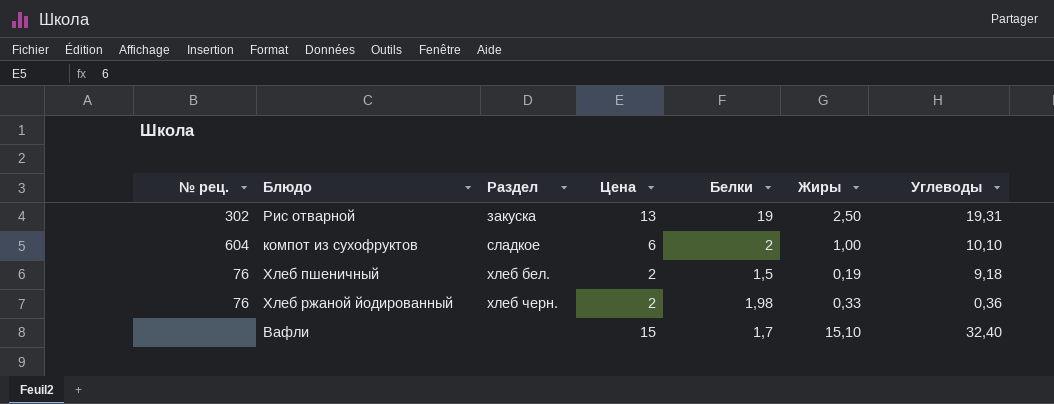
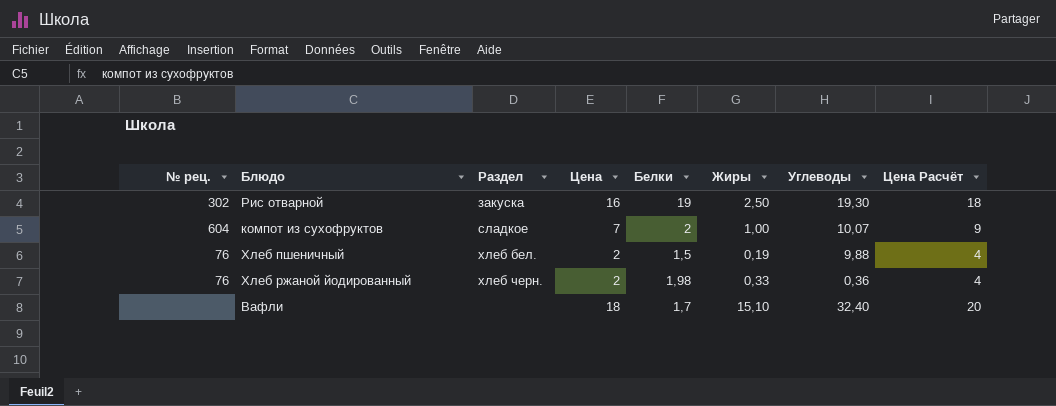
column Цена Расчёт | formula: none -> [Цена] + 2
Рис отварной | Цена: 13 -> 16
Рис отварной | Углеводы: 19,31 -> 19,30
компот из сухофруктов | Цена: 6 -> 7
компот из сухофруктов | Углеводы: 10,10 -> 10,07
Хлеб пшеничный | Углеводы: 9,18 -> 9,88
Вафли | Цена: 15 -> 18

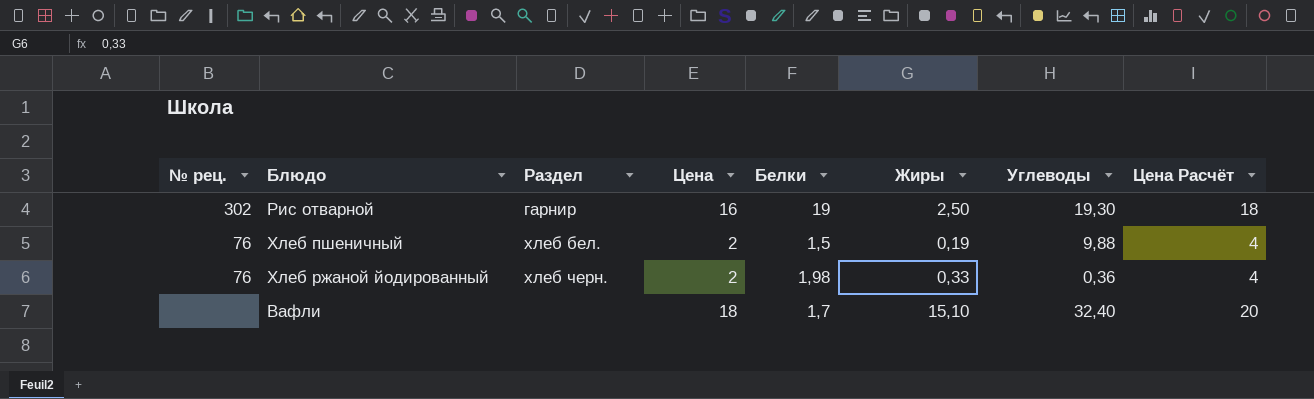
row компот из сухофруктов: 604 | сладкое | 7 | 2 | 1,00 | 10,07 | 9 -> none
Рис отварной | Раздел: закуска -> гарнир

